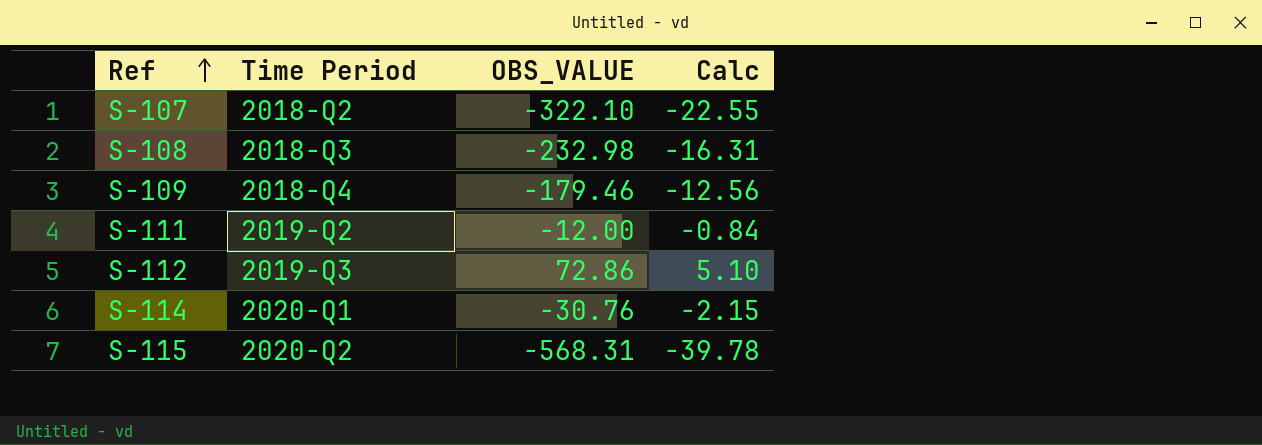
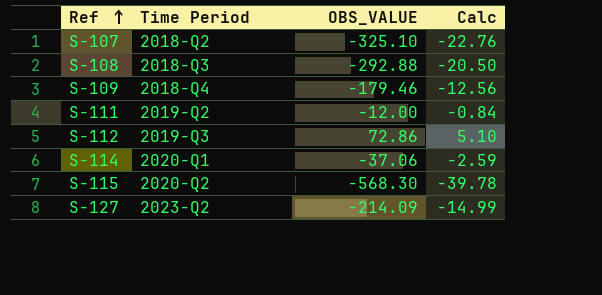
S-107 | OBS_VALUE: -322.10 -> -325.10
S-107 | Calc: -22.55 -> -22.76
S-108 | OBS_VALUE: -232.98 -> -292.88
S-108 | Calc: -16.31 -> -20.50
S-114 | OBS_VALUE: -30.76 -> -37.06
S-114 | Calc: -2.15 -> -2.59
S-115 | OBS_VALUE: -568.31 -> -568.30
row S-127: none -> 2023-Q2 | -214.09 | -14.99

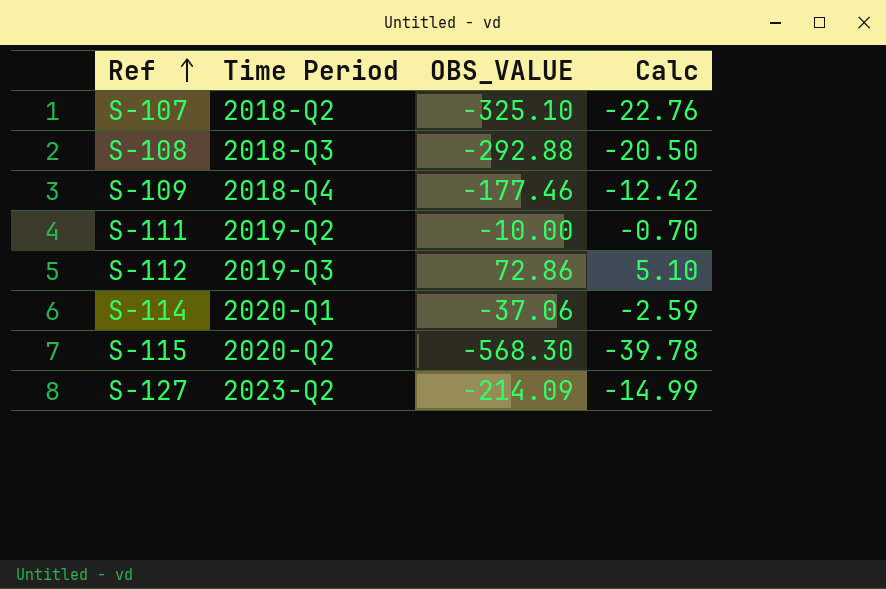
S-109 | OBS_VALUE: -179.46 -> -177.46
S-109 | Calc: -12.56 -> -12.42
S-111 | OBS_VALUE: -12.00 -> -10.00
S-111 | Calc: -0.84 -> -0.70

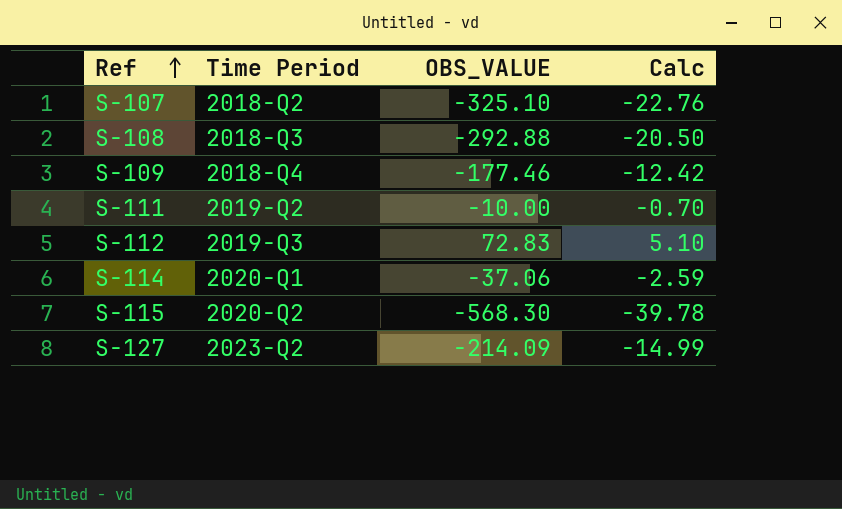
S-112 | OBS_VALUE: 72.86 -> 72.83

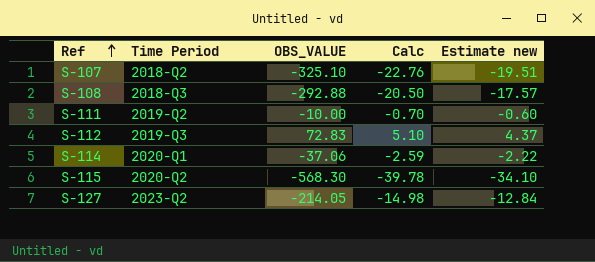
column Estimate new | formula: none -> [OBS_VALUE] * 0.06
row S-109: 2018-Q4 | -177.46 | -12.42 -> none
S-127 | OBS_VALUE: -214.09 -> -214.05
S-127 | Calc: -14.99 -> -14.98

